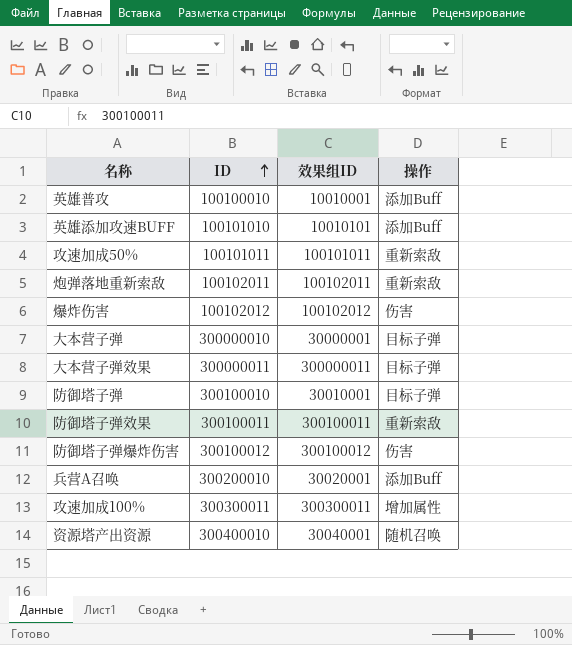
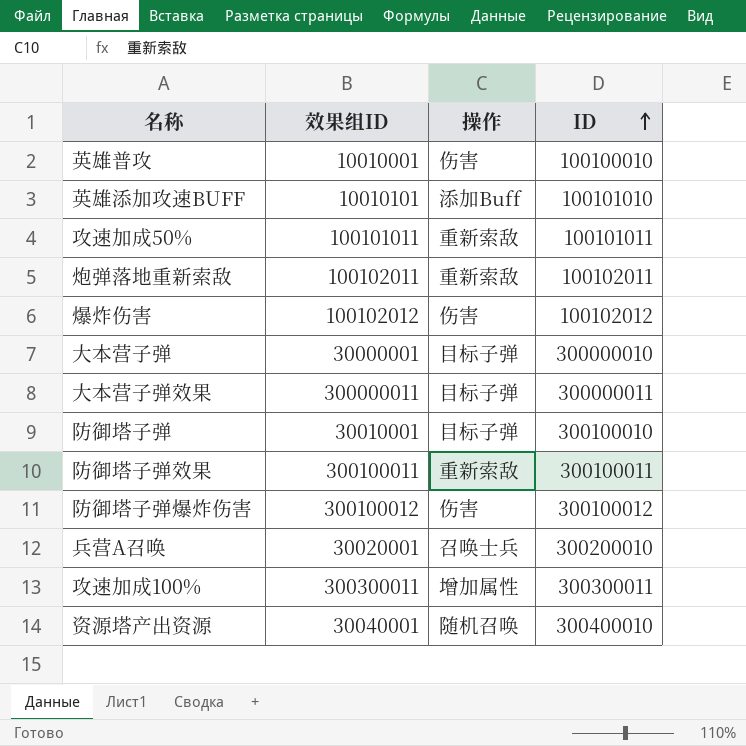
column ID | position: 2 -> 4
英雄普攻 | 操作: 添加Buff -> 伤害
兵营A召唤 | 操作: 添加Buff -> 召唤士兵

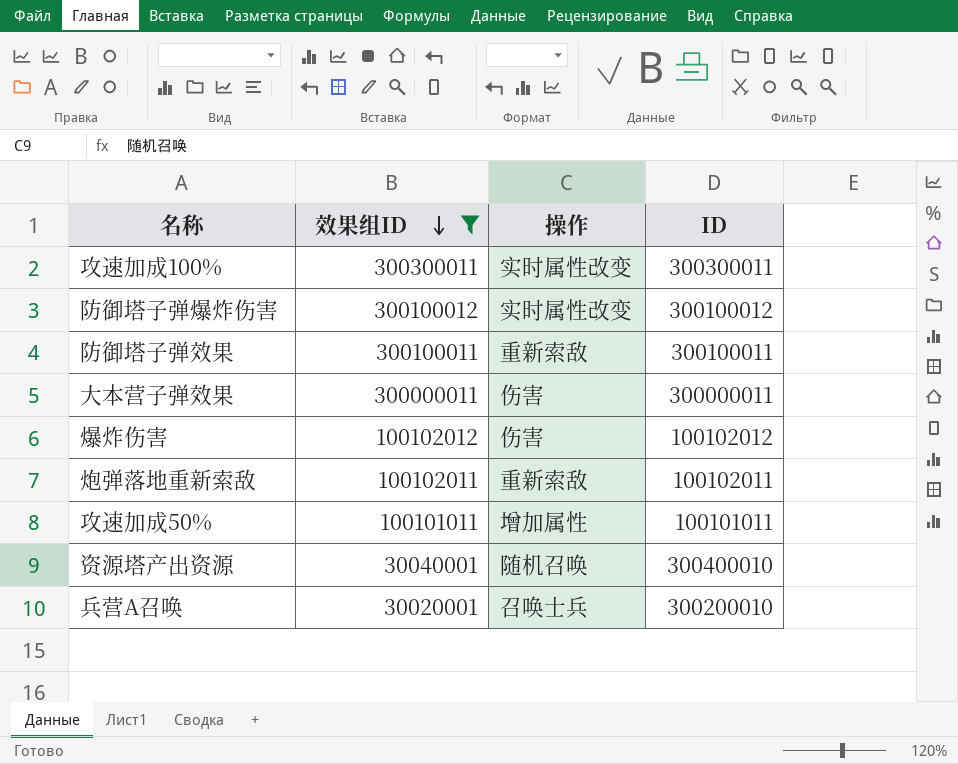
filter: none -> 效果组ID >= 30020001
row order: ID ascending -> 效果组ID descending
攻速加成100% | 操作: 增加属性 -> 实时属性改变
防御塔子弹爆炸伤害 | 操作: 伤害 -> 实时属性改变
大本营子弹效果 | 操作: 目标子弹 -> 伤害
攻速加成50% | 操作: 重新索敌 -> 增加属性

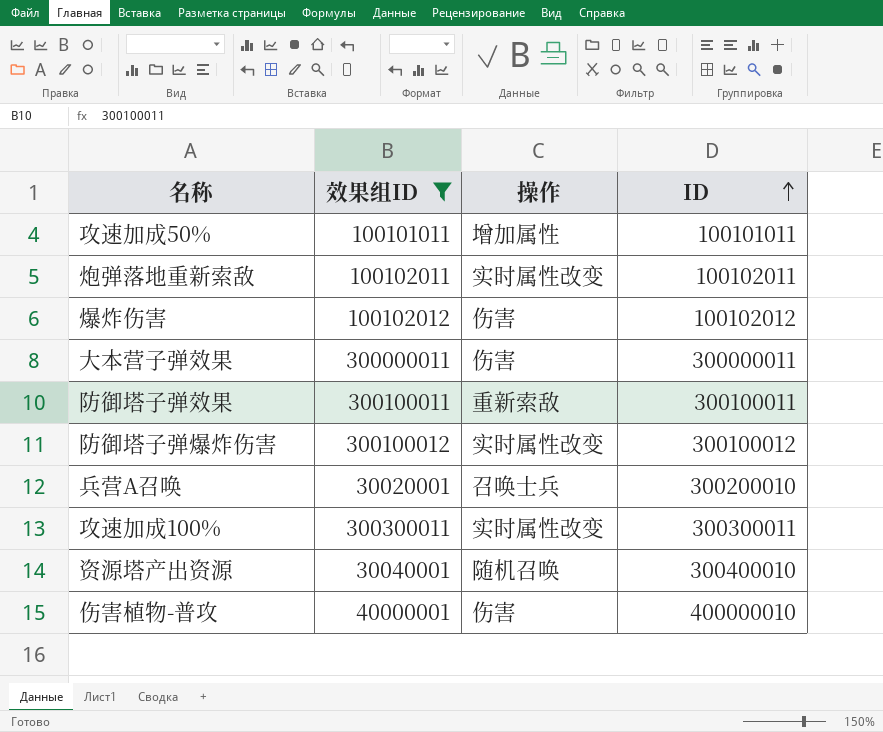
row order: 效果组ID descending -> ID ascending
炮弹落地重新索敌 | 操作: 重新索敌 -> 实时属性改变
row 伤害植物-普攻: none -> 40000001 | 伤害 | 400000010

